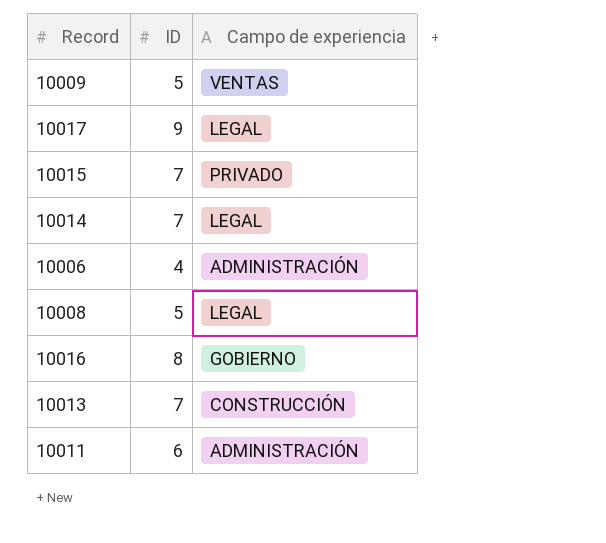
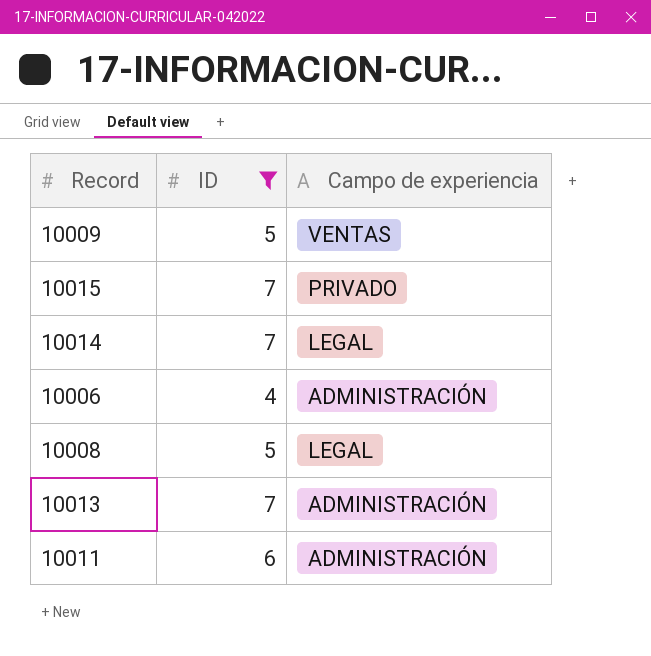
filter: none -> ID <= 7
10013 | Campo de experiencia: CONSTRUCCIÓN -> ADMINISTRACIÓN

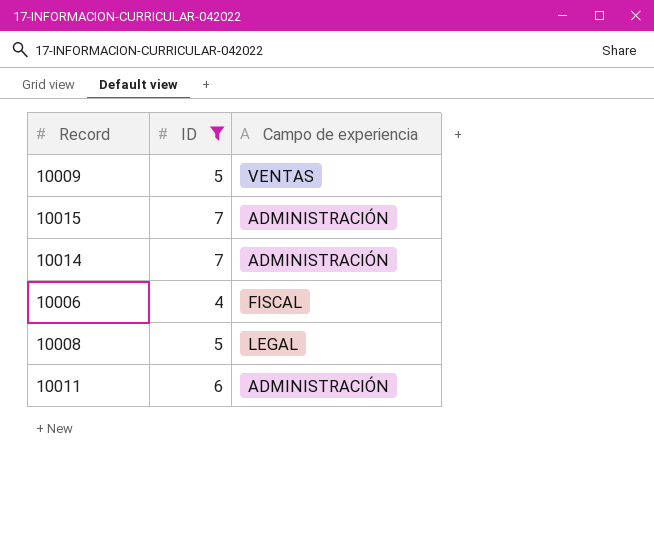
row 10013: 7 | ADMINISTRACIÓN -> none
10015 | Campo de experiencia: PRIVADO -> ADMINISTRACIÓN
10014 | Campo de experiencia: LEGAL -> ADMINISTRACIÓN
10006 | Campo de experiencia: ADMINISTRACIÓN -> FISCAL

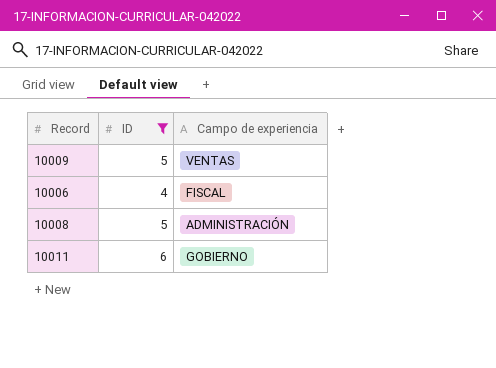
row 10015: 7 | ADMINISTRACIÓN -> none
row 10014: 7 | ADMINISTRACIÓN -> none
10008 | Campo de experiencia: LEGAL -> ADMINISTRACIÓN
10011 | Campo de experiencia: ADMINISTRACIÓN -> GOBIERNO

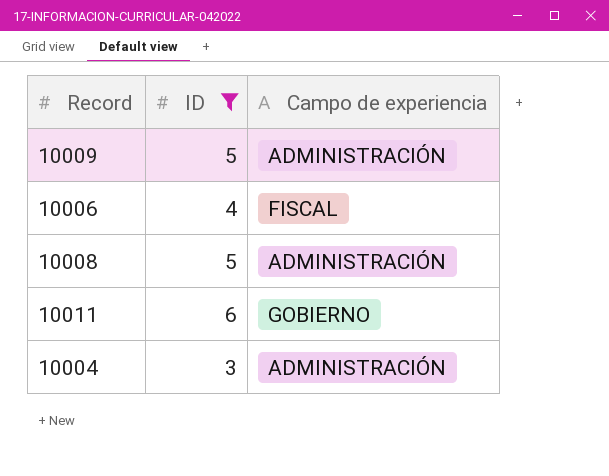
10009 | Campo de experiencia: VENTAS -> ADMINISTRACIÓN
row 10004: none -> 3 | ADMINISTRACIÓN

